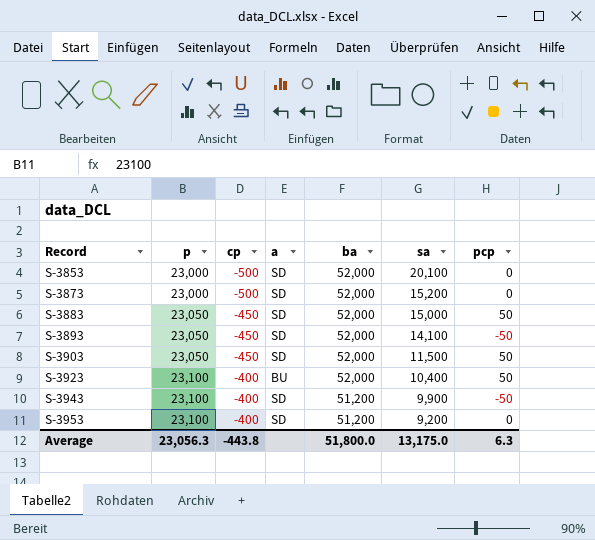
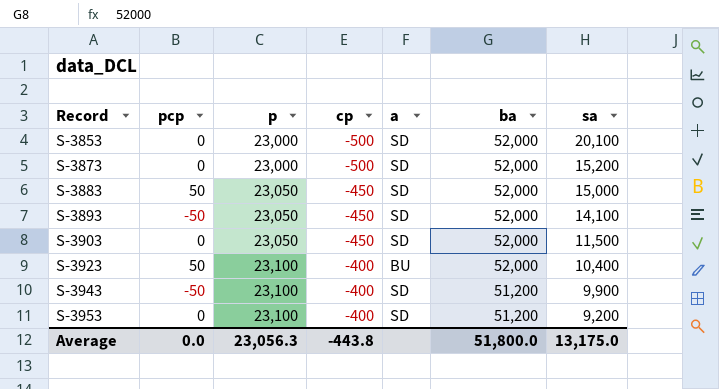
column pcp | position: 7 -> 2
S-3903 | pcp: 50 -> 0
Average | pcp: 6.3 -> 0.0

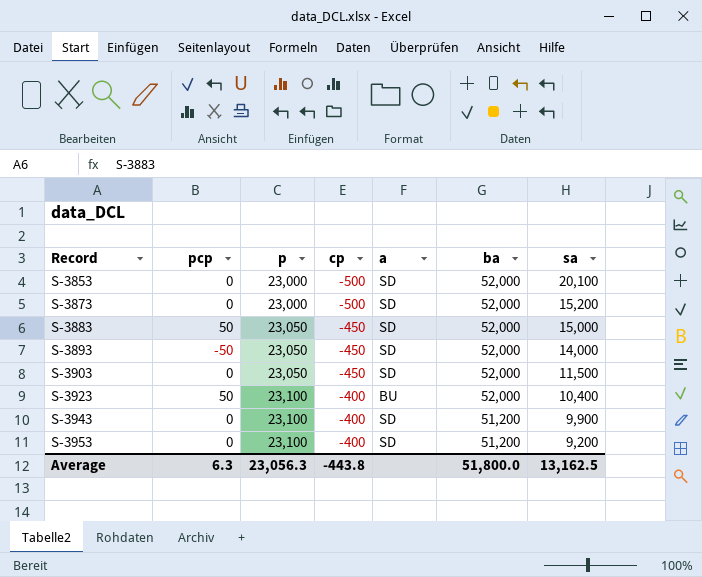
S-3893 | sa: 14,100 -> 14,000
S-3943 | pcp: -50 -> 0
Average | pcp: 0.0 -> 6.3
Average | sa: 13,175.0 -> 13,162.5

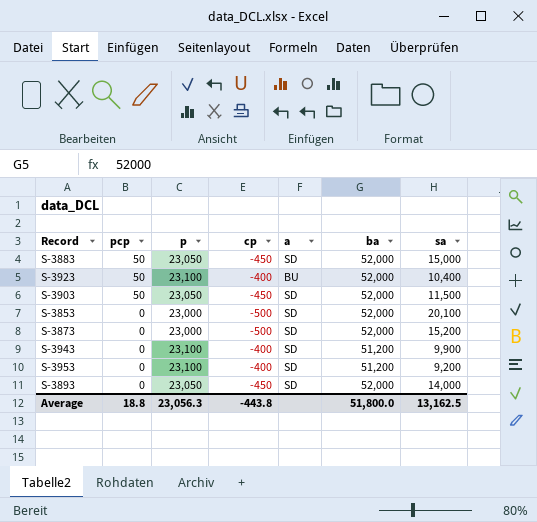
row order: Record ascending -> pcp descending
S-3903 | pcp: 0 -> 50
S-3893 | pcp: -50 -> 0
Average | pcp: 6.3 -> 18.8

